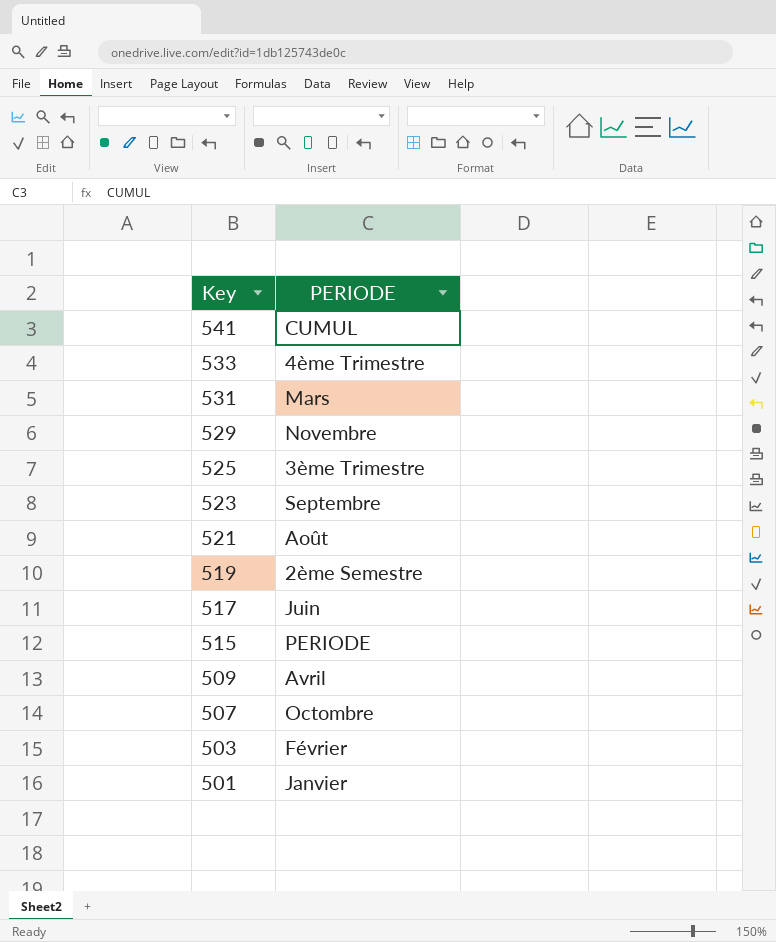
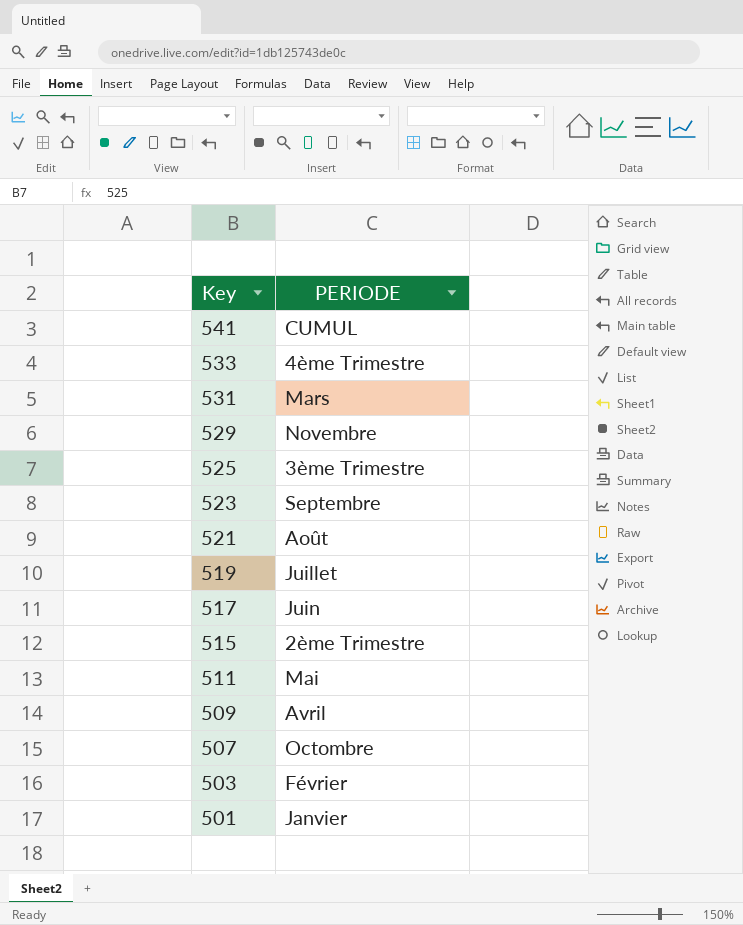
519 | PERIODE: 2ème Semestre -> Juillet
515 | PERIODE: PERIODE -> 2ème Trimestre
row 511: none -> Mai

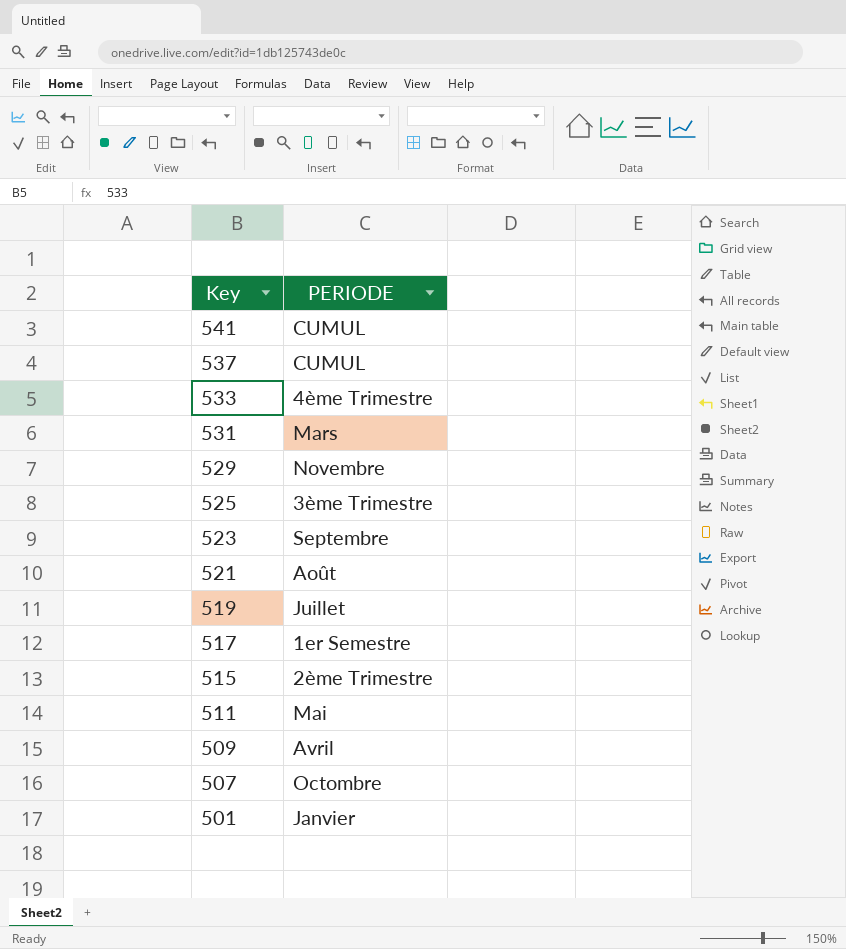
row 503: Février -> none
row 537: none -> CUMUL
517 | PERIODE: Juin -> 1er Semestre

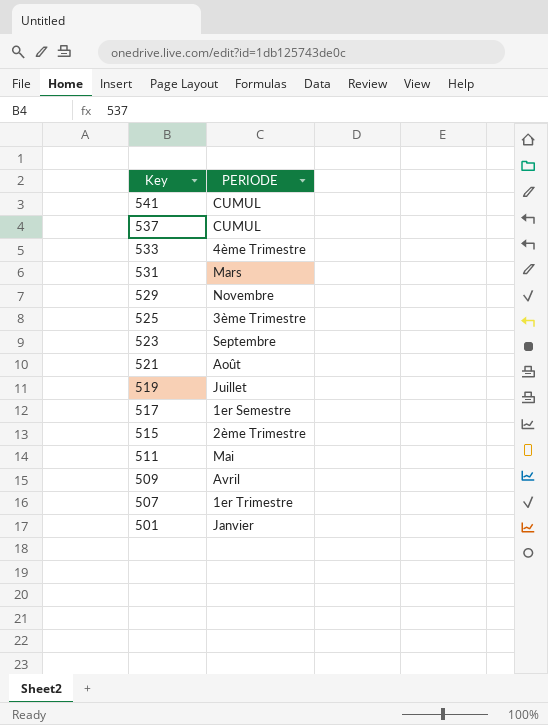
507 | PERIODE: Octombre -> 1er Trimestre

